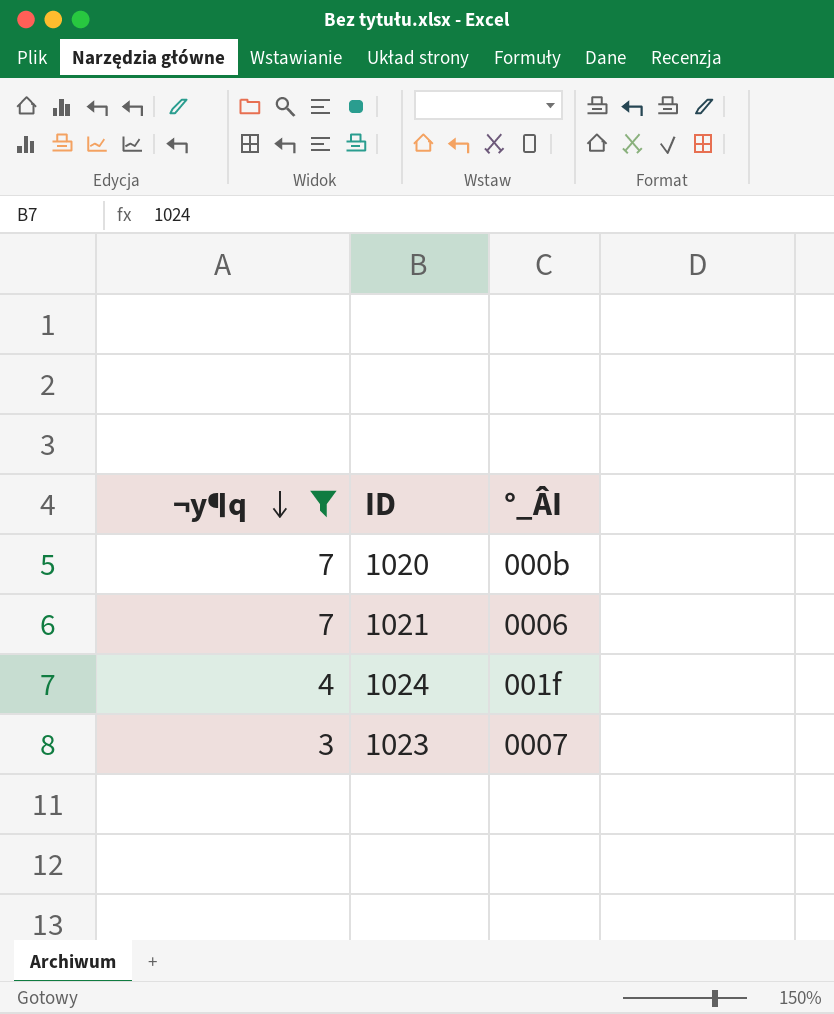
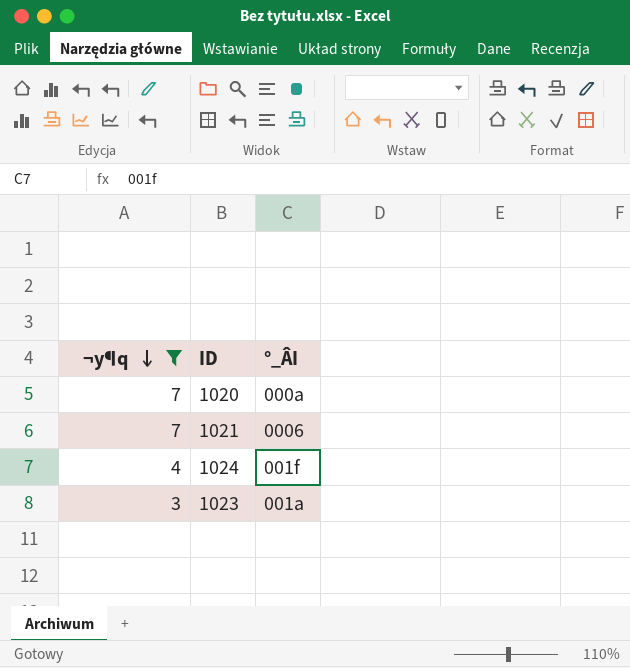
1020 | °_ÂI: 000b -> 000a
1023 | °_ÂI: 0007 -> 001a

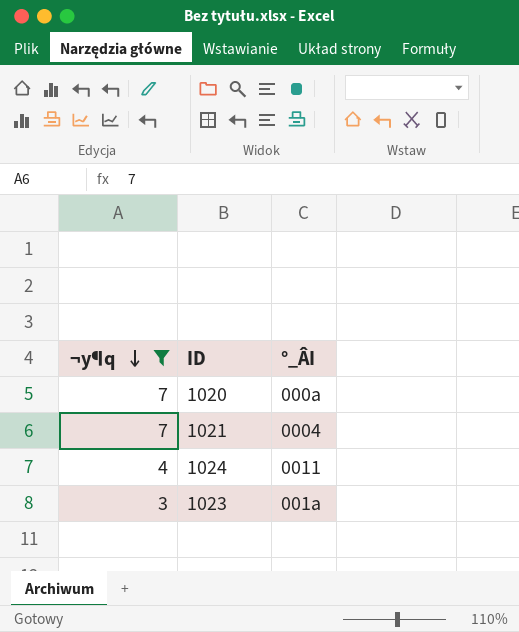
1021 | °_ÂI: 0006 -> 0004
1024 | °_ÂI: 001f -> 0011

